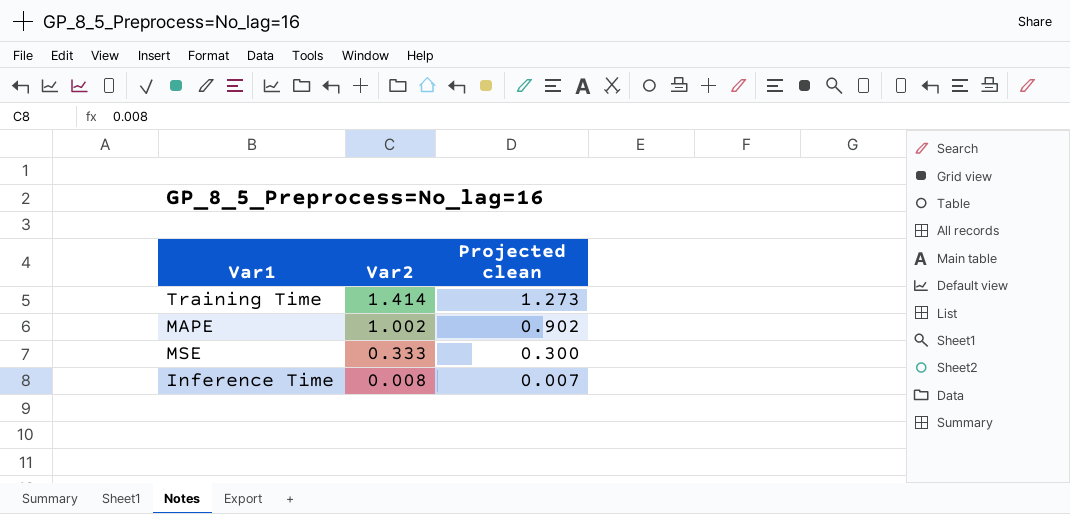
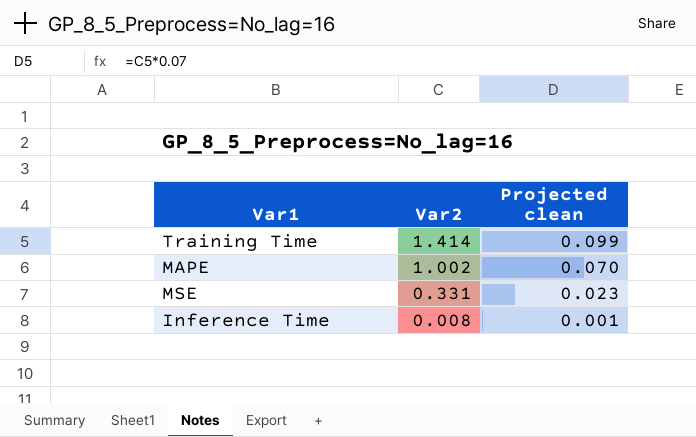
column Projected clean | formula: [Var2] * 0.9 -> [Var2] * 0.07
MSE | Var2: 0.333 -> 0.331

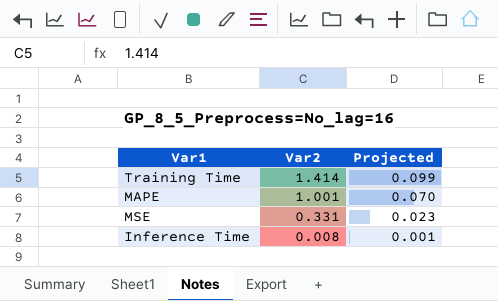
column name: Projected clean -> Projected
MAPE | Var2: 1.002 -> 1.001

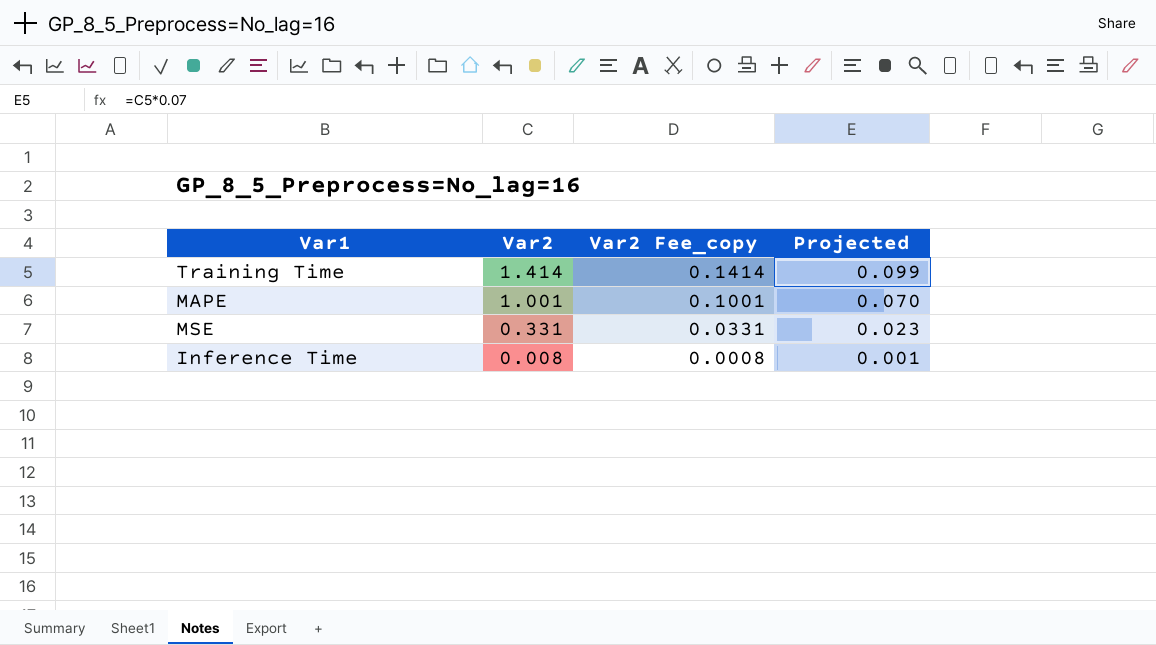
column Var2 Fee_copy | formula: none -> [Var2] * 0.1

